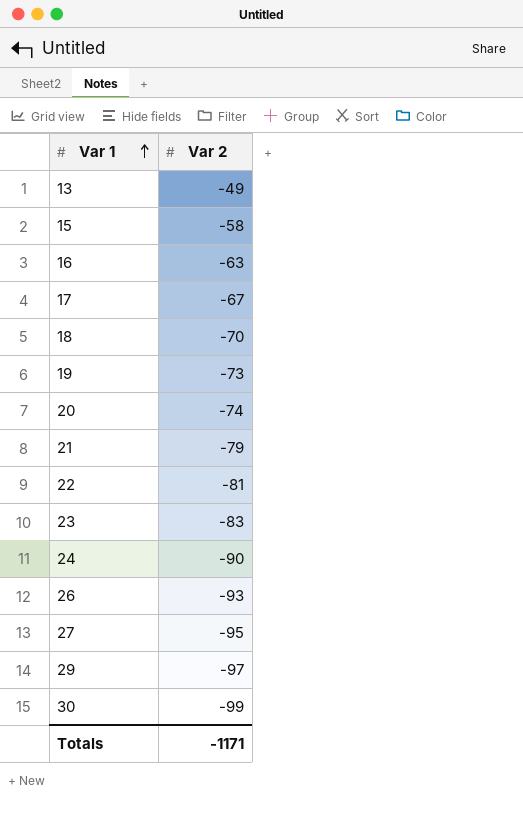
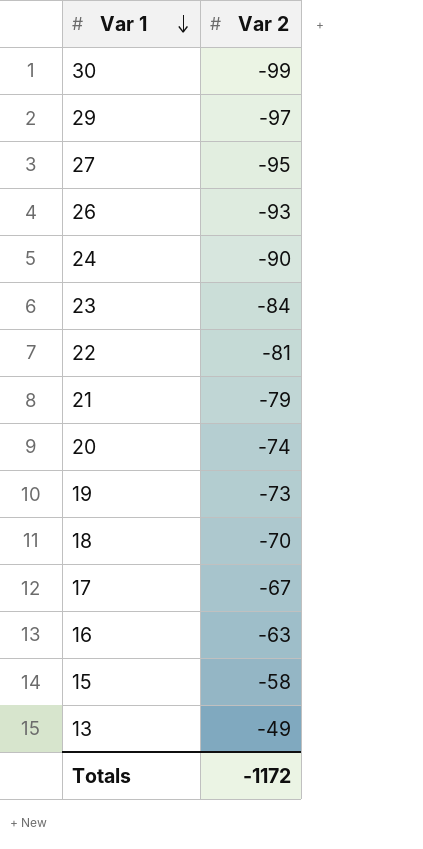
row order: Var 1 ascending -> Var 1 descending
23 | Var 2: -83 -> -84
Totals | Var 2: -1171 -> -1172

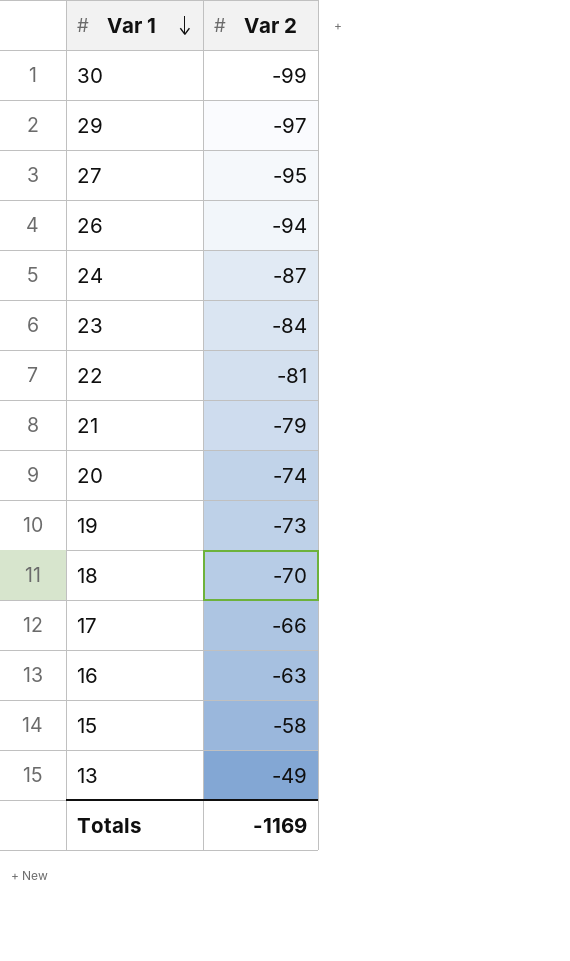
26 | Var 2: -93 -> -94
24 | Var 2: -90 -> -87
17 | Var 2: -67 -> -66
Totals | Var 2: -1172 -> -1169

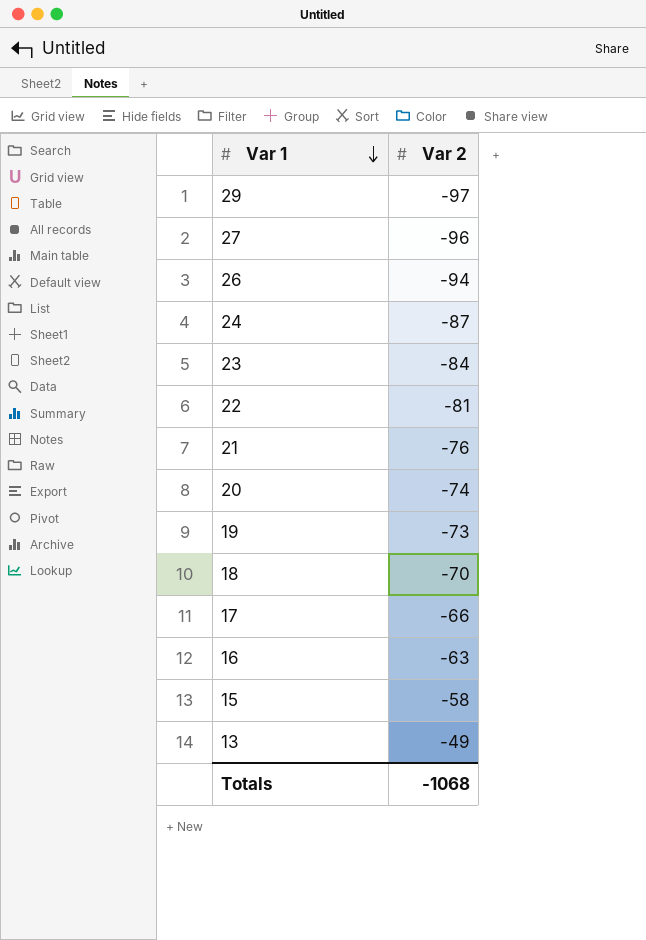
row 30: -99 -> none
27 | Var 2: -95 -> -96
21 | Var 2: -79 -> -76
Totals | Var 2: -1169 -> -1068

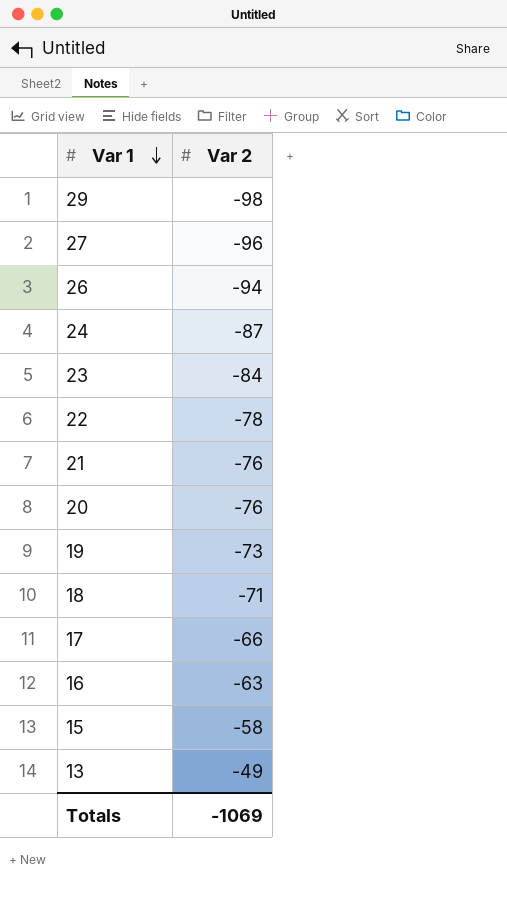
29 | Var 2: -97 -> -98
22 | Var 2: -81 -> -78
20 | Var 2: -74 -> -76
18 | Var 2: -70 -> -71
Totals | Var 2: -1068 -> -1069

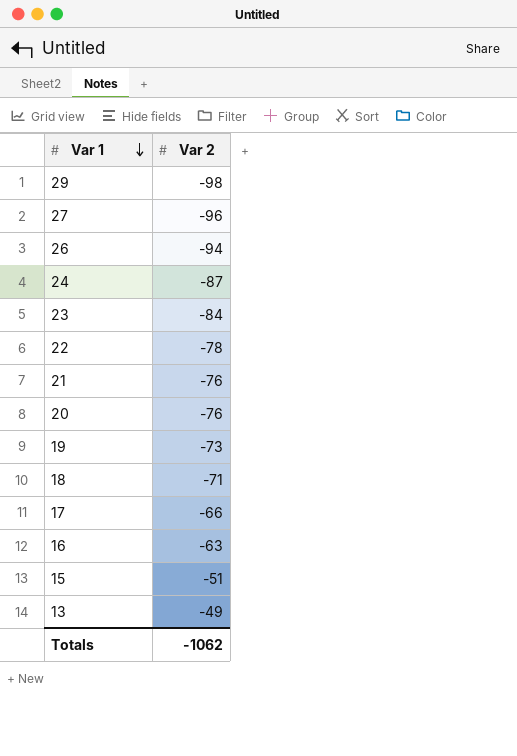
15 | Var 2: -58 -> -51
Totals | Var 2: -1069 -> -1062

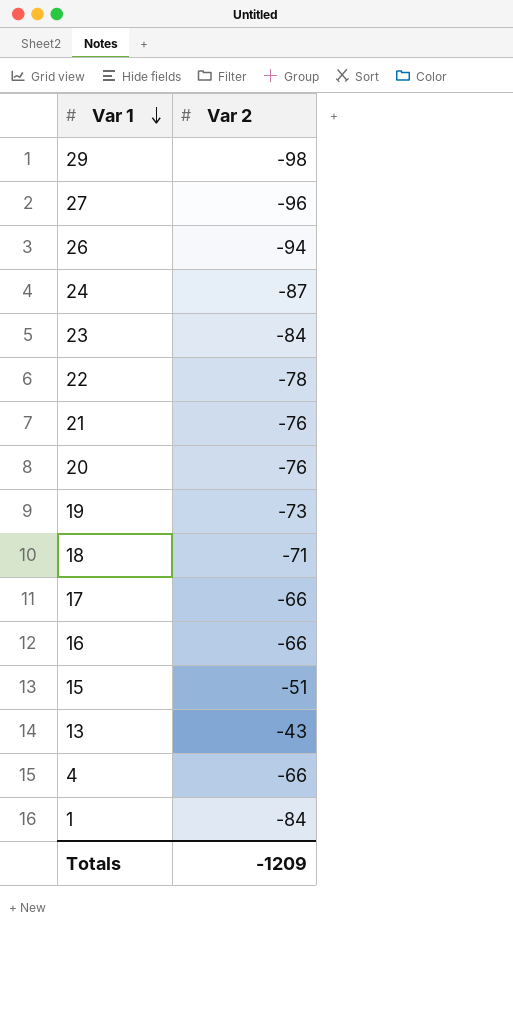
16 | Var 2: -63 -> -66
13 | Var 2: -49 -> -43
row 4: none -> -66
row 1: none -> -84
Totals | Var 2: -1062 -> -1209

